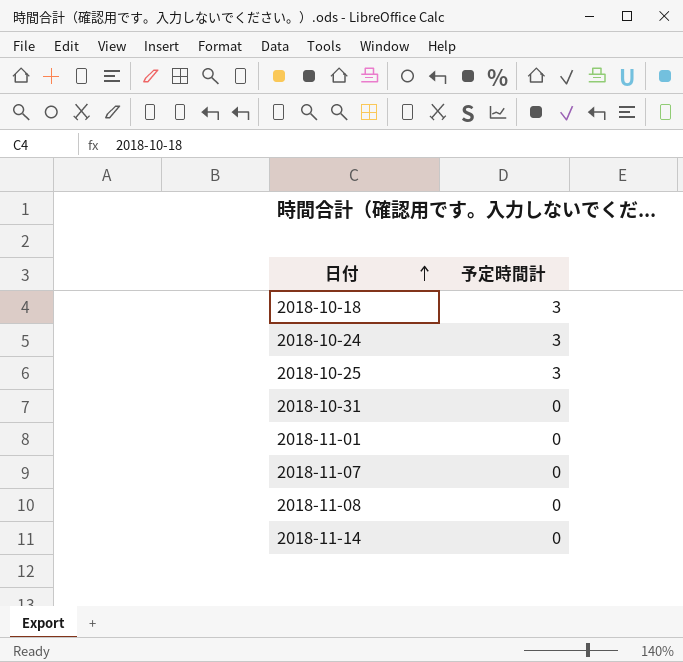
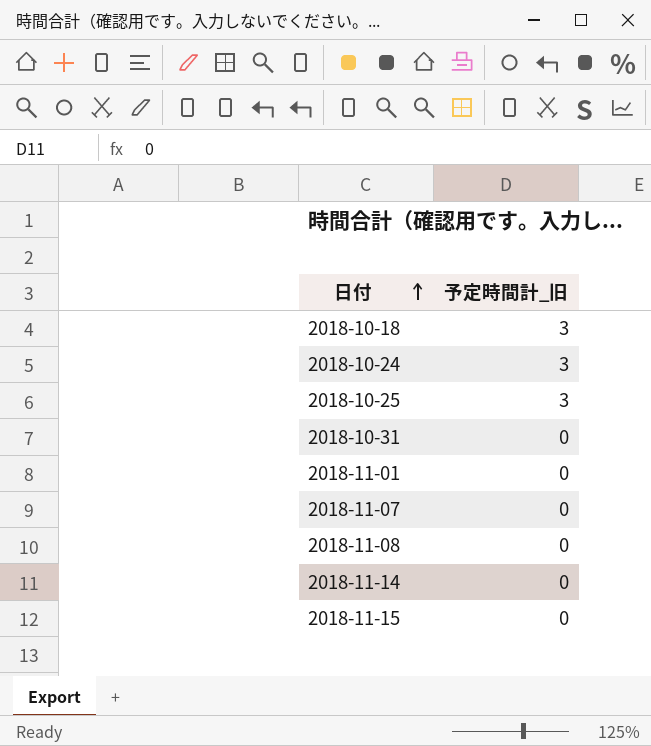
column name: 予定時間計 -> 予定時間計_旧
row 2018-11-15: none -> 0

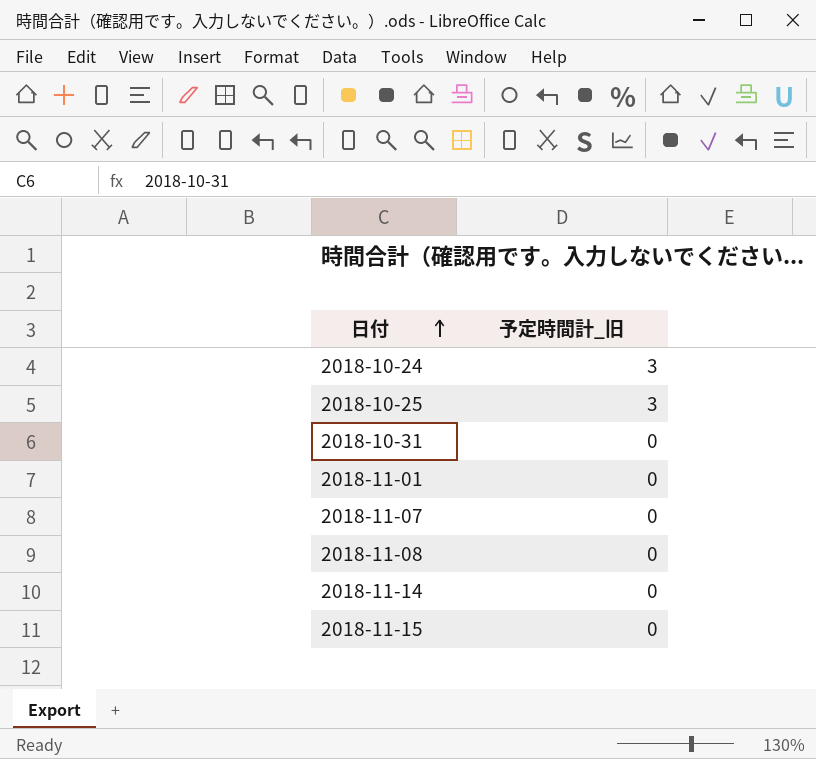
row 2018-10-18: 3 -> none

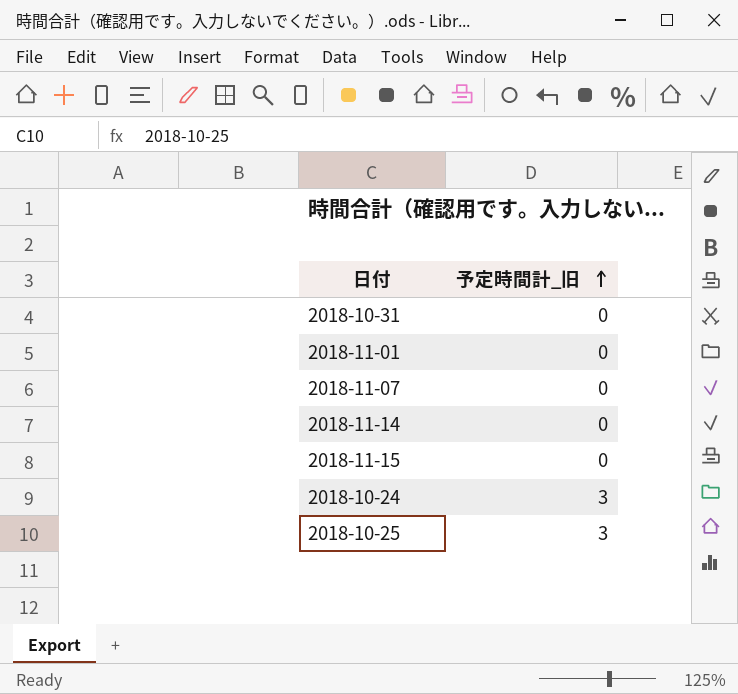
row order: 日付 ascending -> 予定時間計_旧 ascending
row 2018-11-08: 0 -> none

